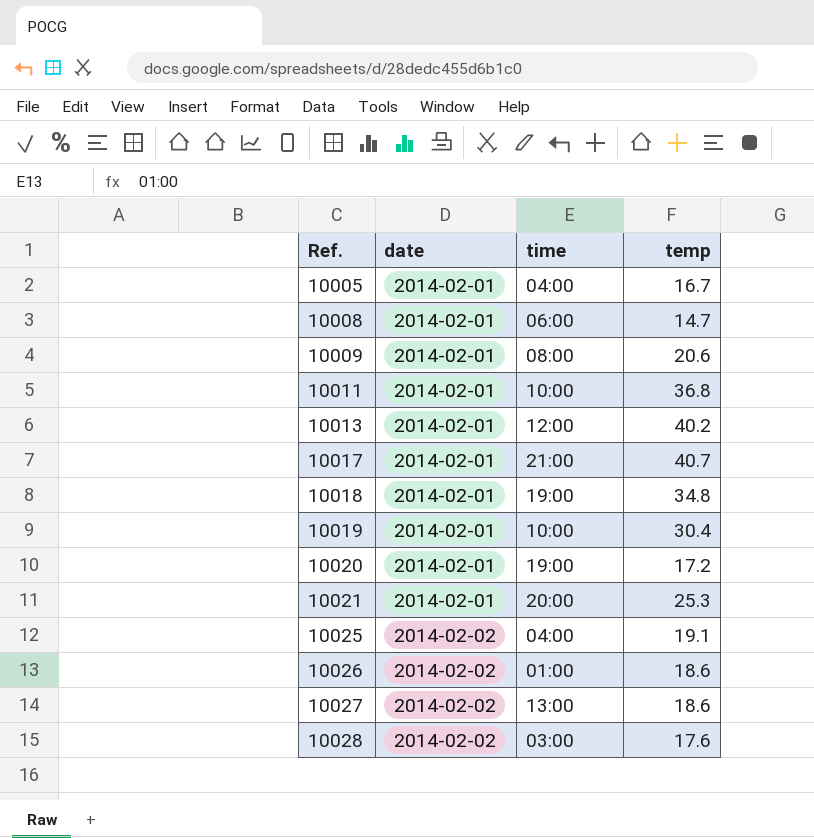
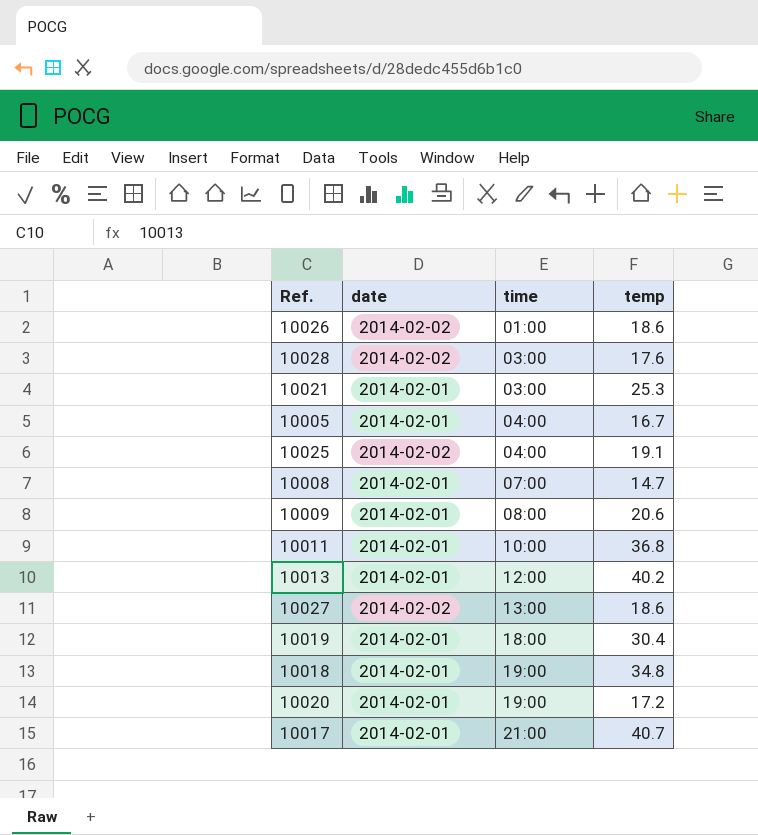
row order: Ref. ascending -> time ascending
10021 | time: 20:00 -> 03:00
10008 | time: 06:00 -> 07:00
10019 | time: 10:00 -> 18:00

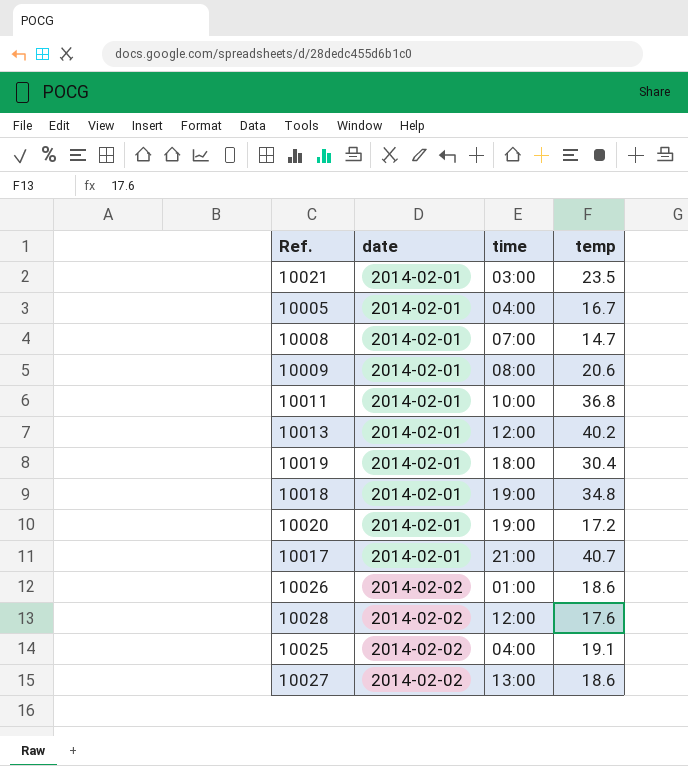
row order: time ascending -> date ascending
10021 | temp: 25.3 -> 23.5
10028 | time: 03:00 -> 12:00

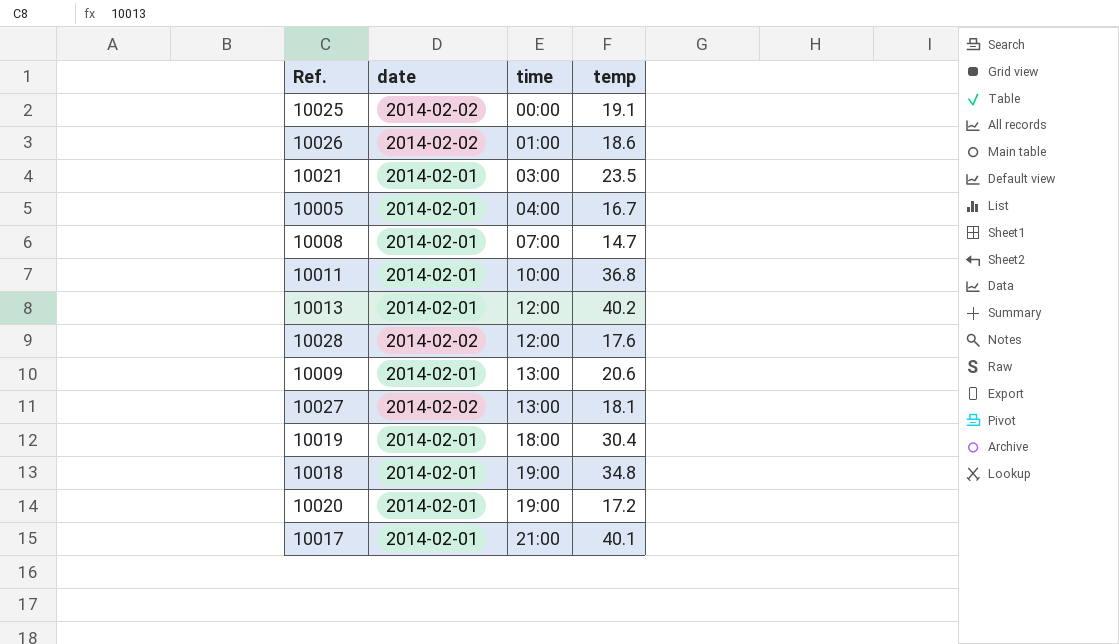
row order: date ascending -> time ascending
10025 | time: 04:00 -> 00:00
10009 | time: 08:00 -> 13:00
10027 | temp: 18.6 -> 18.1
10017 | temp: 40.7 -> 40.1

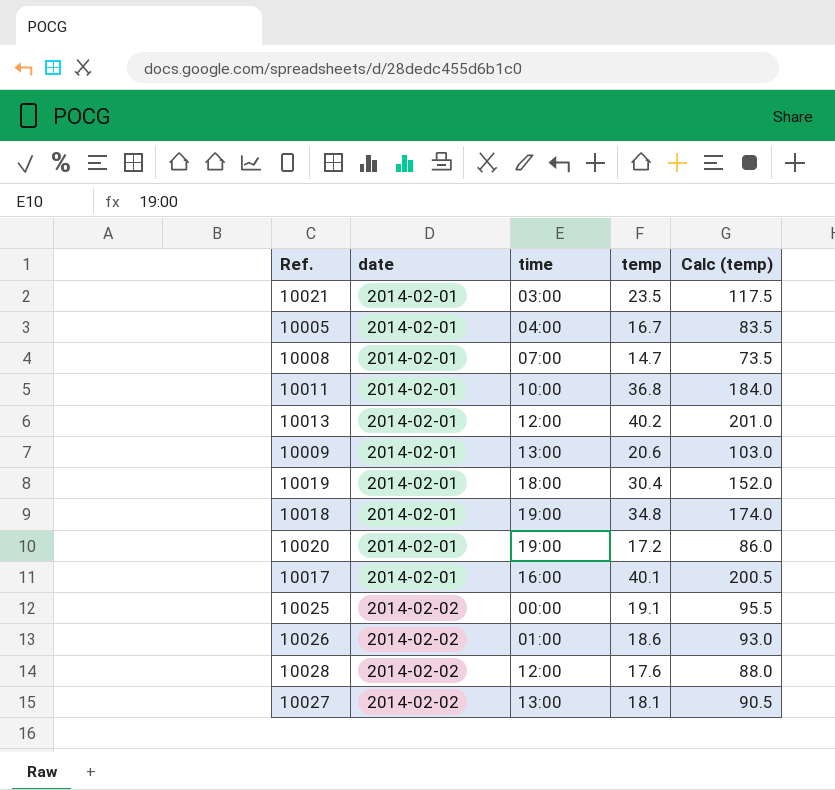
row order: time ascending -> date ascending
column Calc (temp) | formula: none -> [temp] * 5
10017 | time: 21:00 -> 16:00

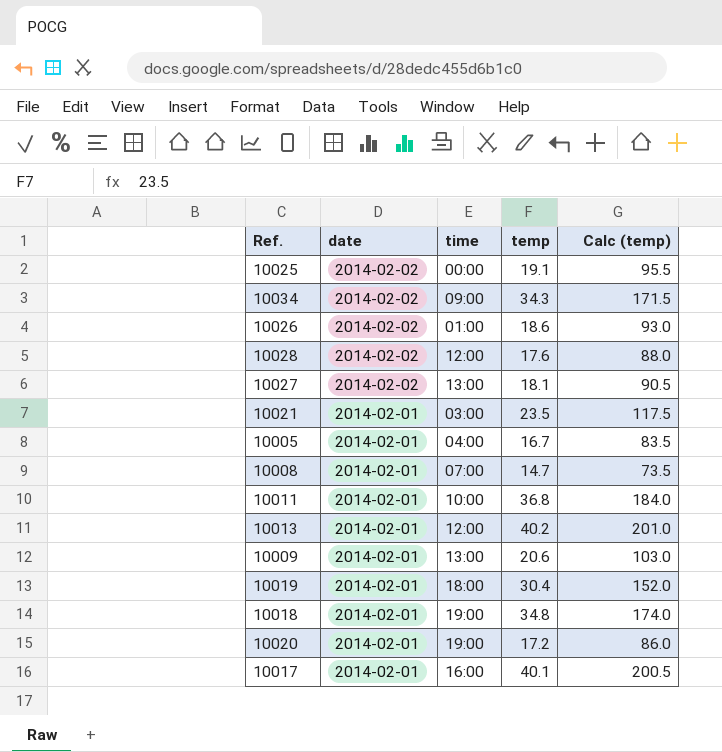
row order: date ascending -> date descending
row 10034: none -> 2014-02-02 | 09:00 | 34.3 | 171.5

